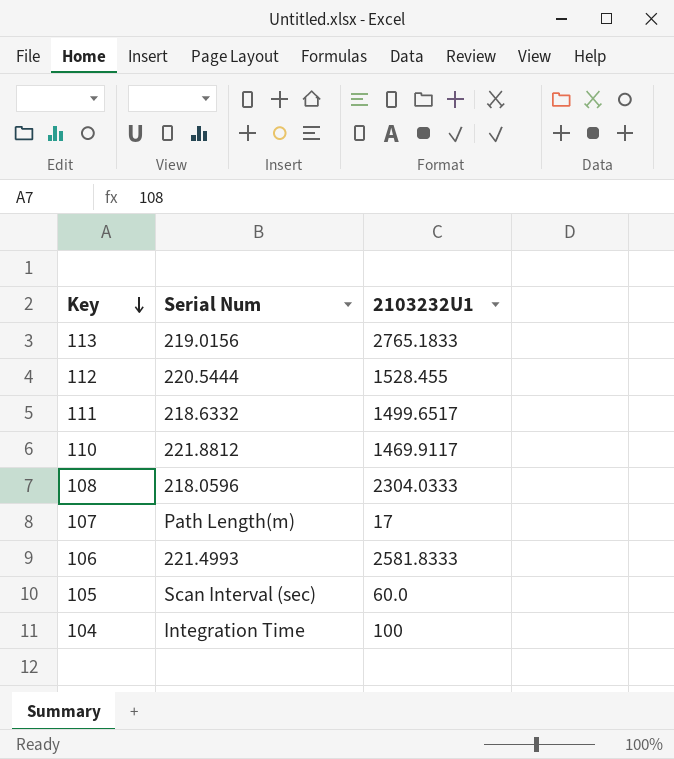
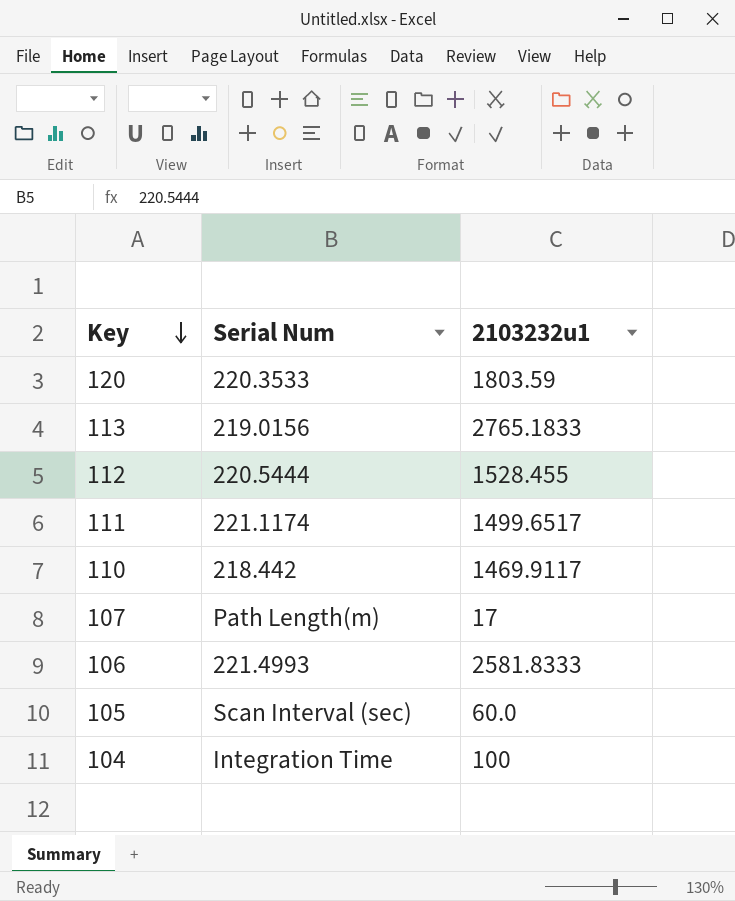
column name: 2103232U1 -> 2103232u1
row 108: 218.0596 | 2304.0333 -> none
row 120: none -> 220.3533 | 1803.59
111 | Serial Num: 218.6332 -> 221.1174
110 | Serial Num: 221.8812 -> 218.442

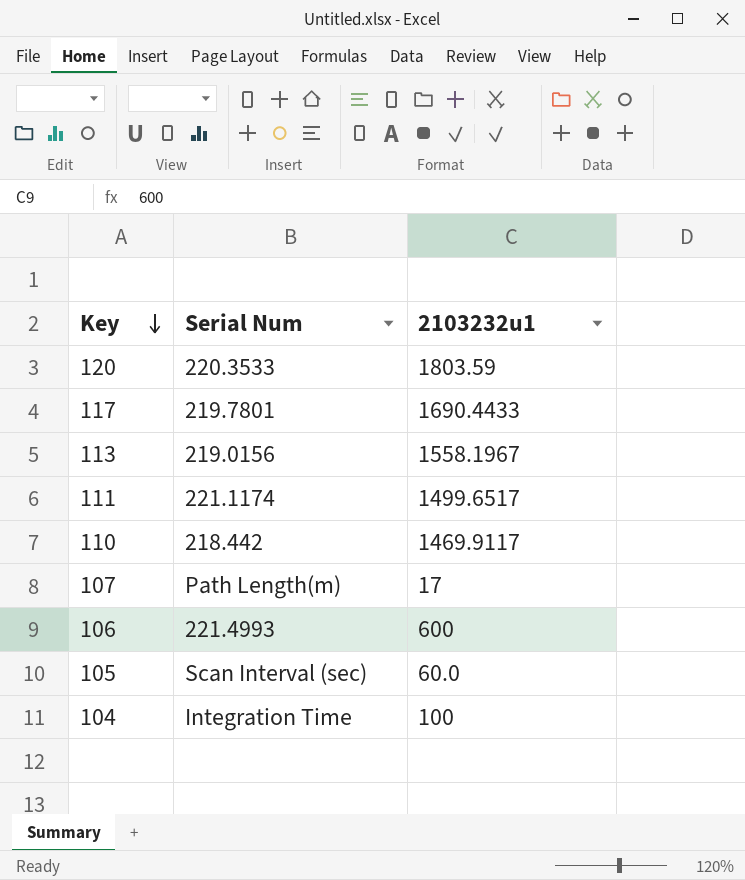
row 112: 220.5444 | 1528.455 -> none
row 117: none -> 219.7801 | 1690.4433
113 | 2103232u1: 2765.1833 -> 1558.1967
106 | 2103232u1: 2581.8333 -> 600

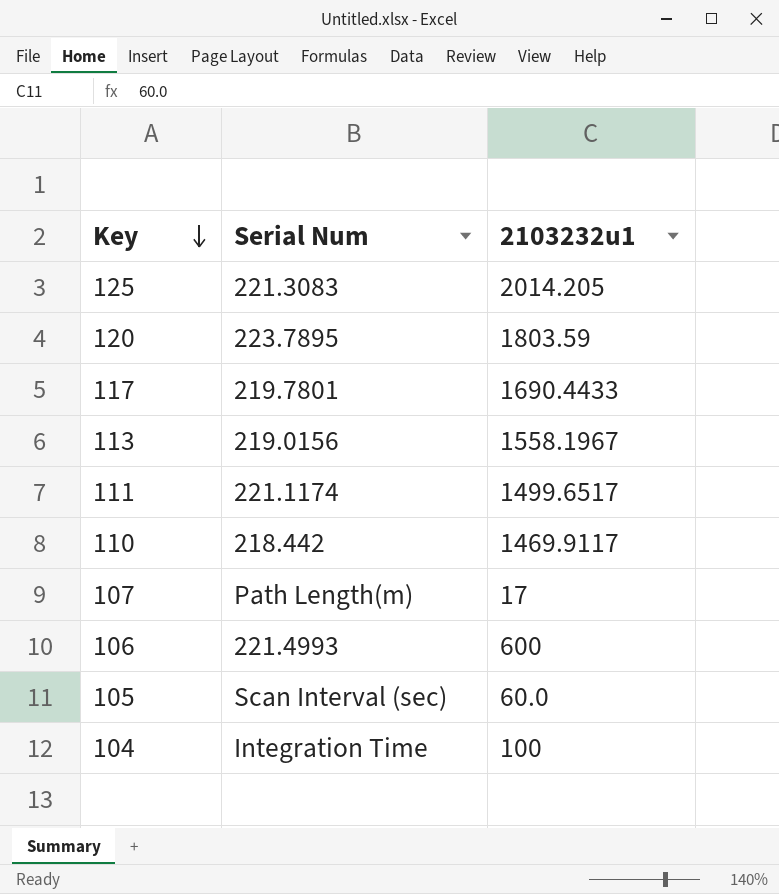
row 125: none -> 221.3083 | 2014.205
120 | Serial Num: 220.3533 -> 223.7895

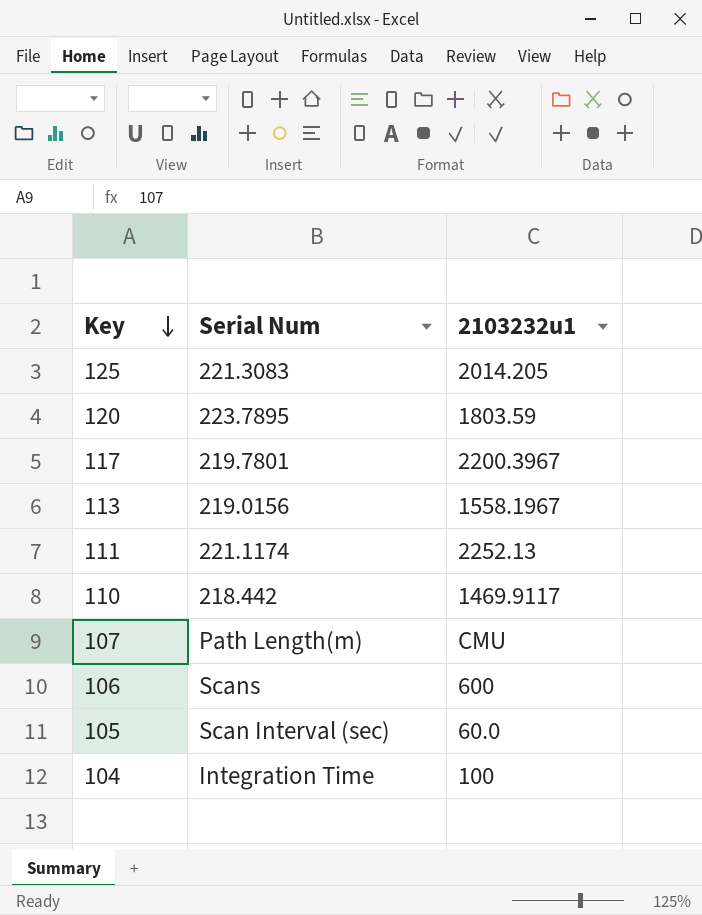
117 | 2103232u1: 1690.4433 -> 2200.3967
111 | 2103232u1: 1499.6517 -> 2252.13
107 | 2103232u1: 17 -> CMU
106 | Serial Num: 221.4993 -> Scans

